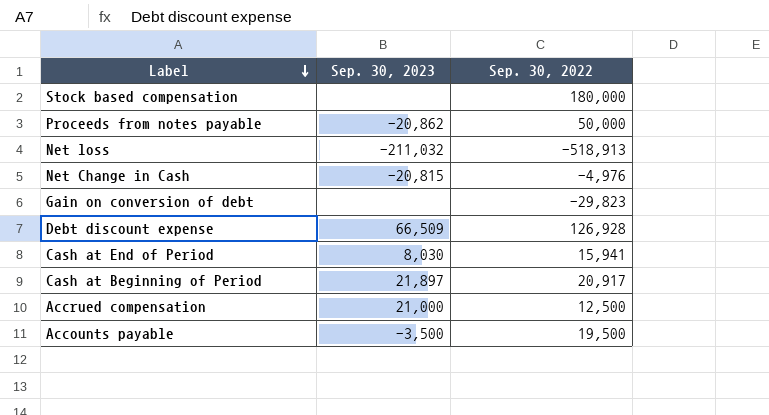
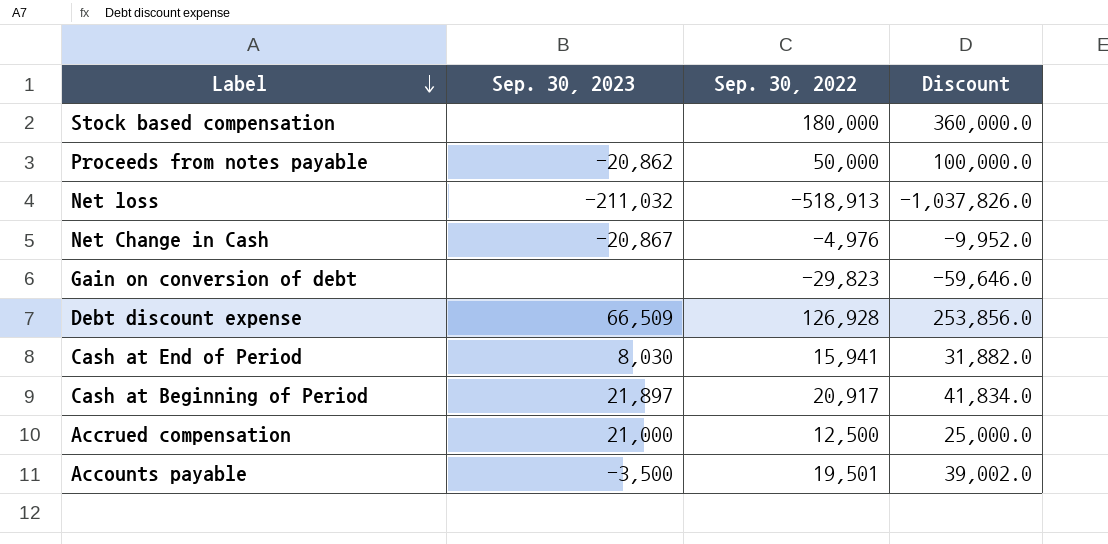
column Discount | formula: none -> [Sep. 30, 2022] * 2
Net Change in Cash | Sep. 30, 2023: -20,815 -> -20,867
Accounts payable | Sep. 30, 2022: 19,500 -> 19,501

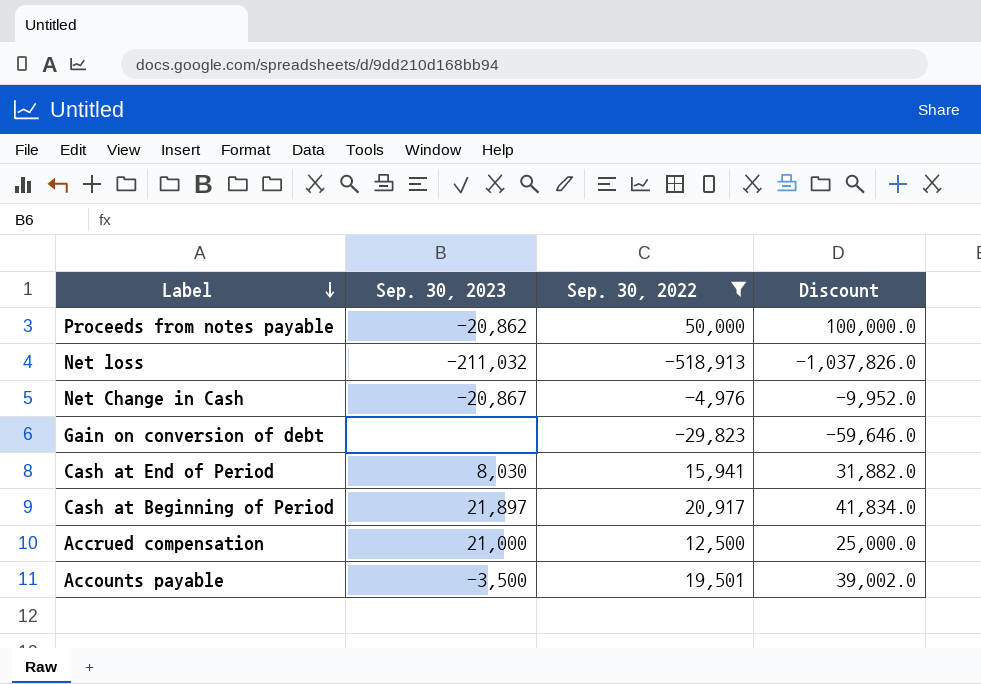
filter: none -> Sep. 30, 2022 <= 50,000

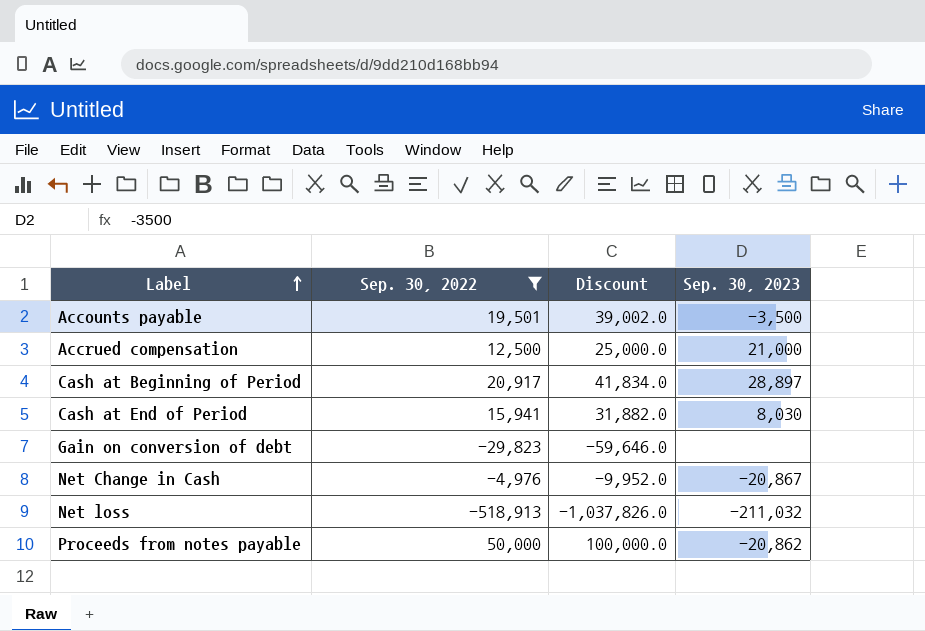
row order: Label descending -> Label ascending
column Sep. 30, 2023 | position: 2 -> 4
Cash at Beginning of Period | Sep. 30, 2023: 21,897 -> 28,897

